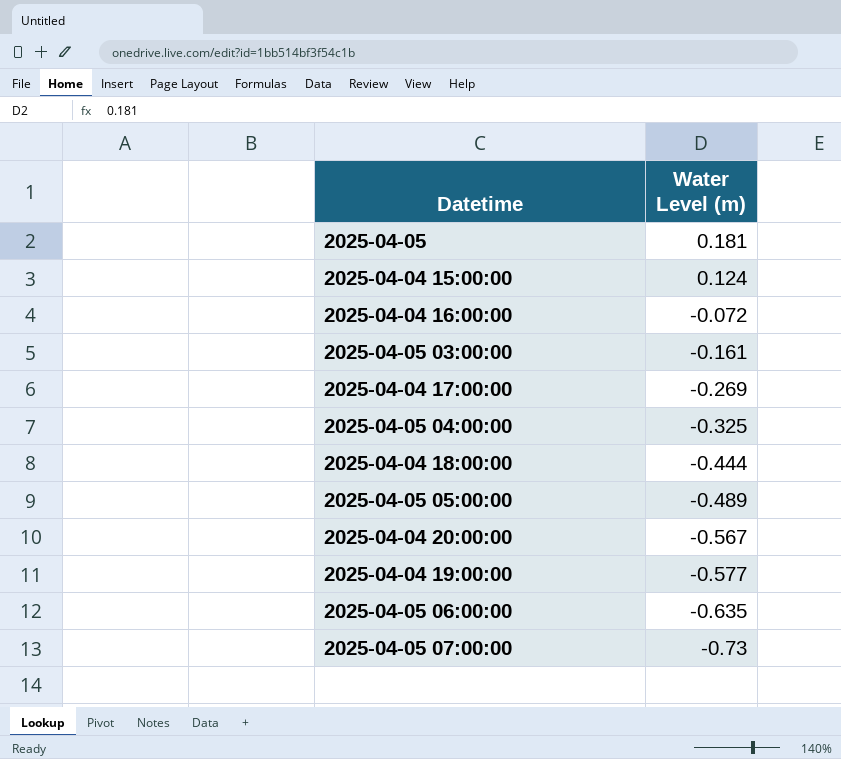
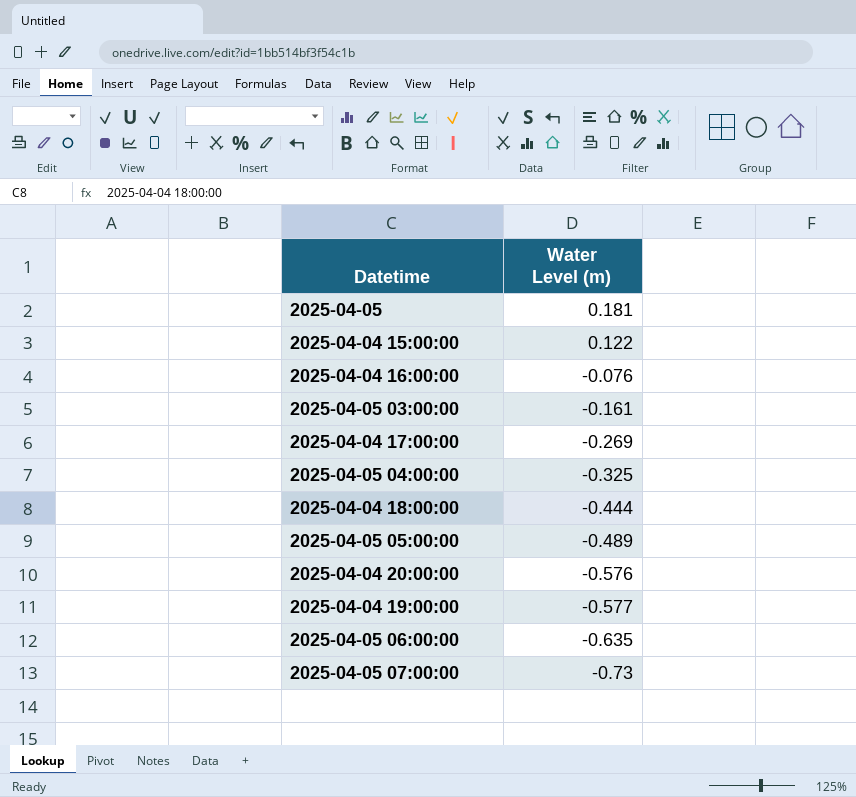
2025-04-04 15:00:00 | Water Level (m): 0.124 -> 0.122
2025-04-04 16:00:00 | Water Level (m): -0.072 -> -0.076
2025-04-04 20:00:00 | Water Level (m): -0.567 -> -0.576

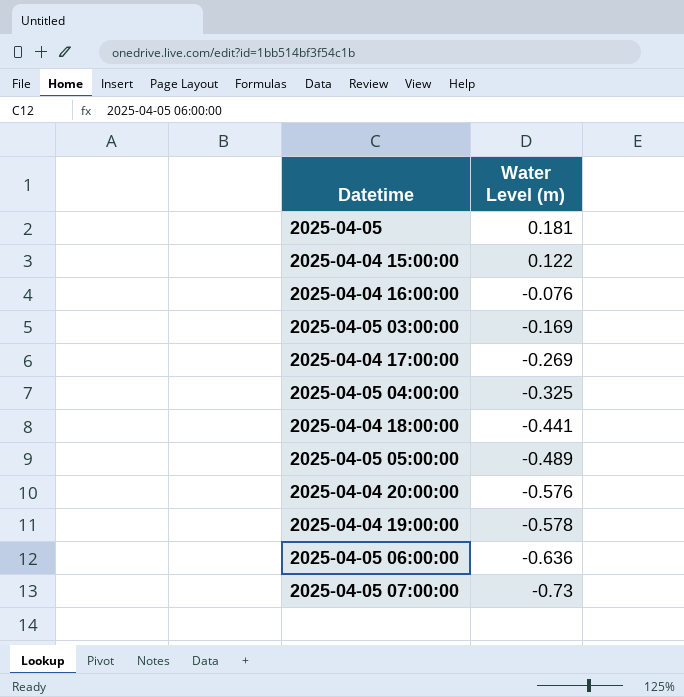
2025-04-05 03:00:00 | Water Level (m): -0.161 -> -0.169
2025-04-04 18:00:00 | Water Level (m): -0.444 -> -0.441
2025-04-04 19:00:00 | Water Level (m): -0.577 -> -0.578
2025-04-05 06:00:00 | Water Level (m): -0.635 -> -0.636

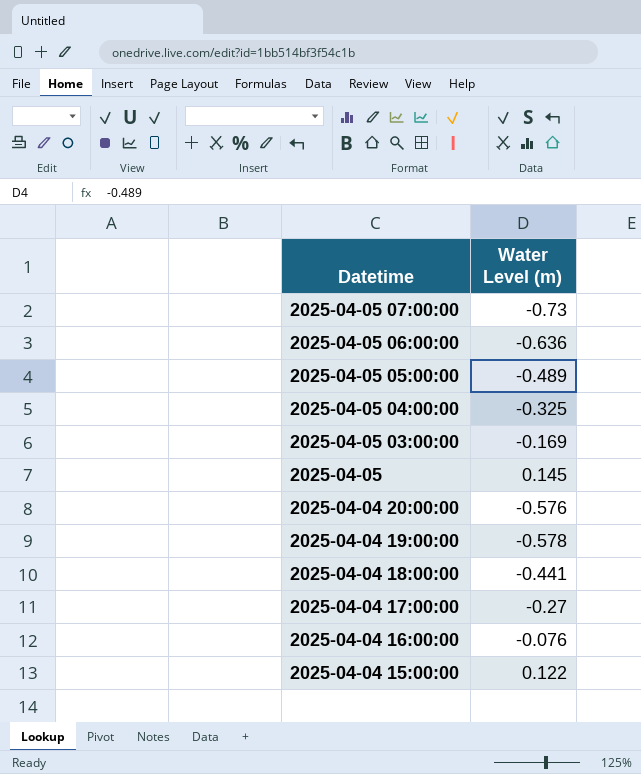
row order: Water Level (m) descending -> Datetime descending
2025-04-05 | Water Level (m): 0.181 -> 0.145
2025-04-04 17:00:00 | Water Level (m): -0.269 -> -0.27

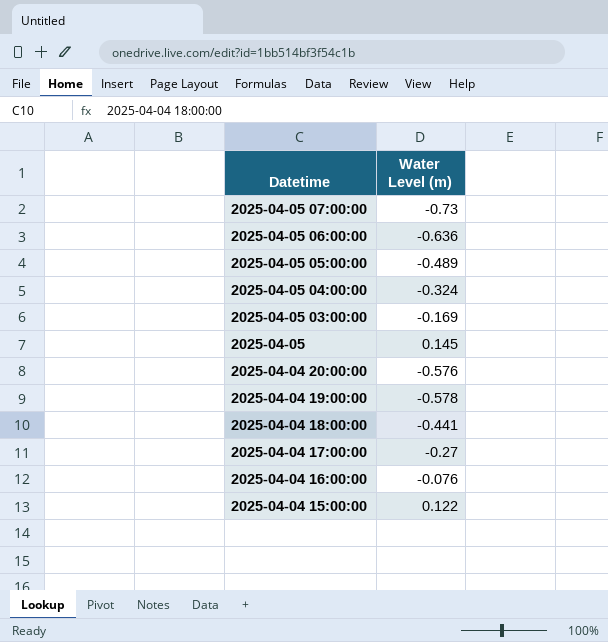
2025-04-05 04:00:00 | Water Level (m): -0.325 -> -0.324

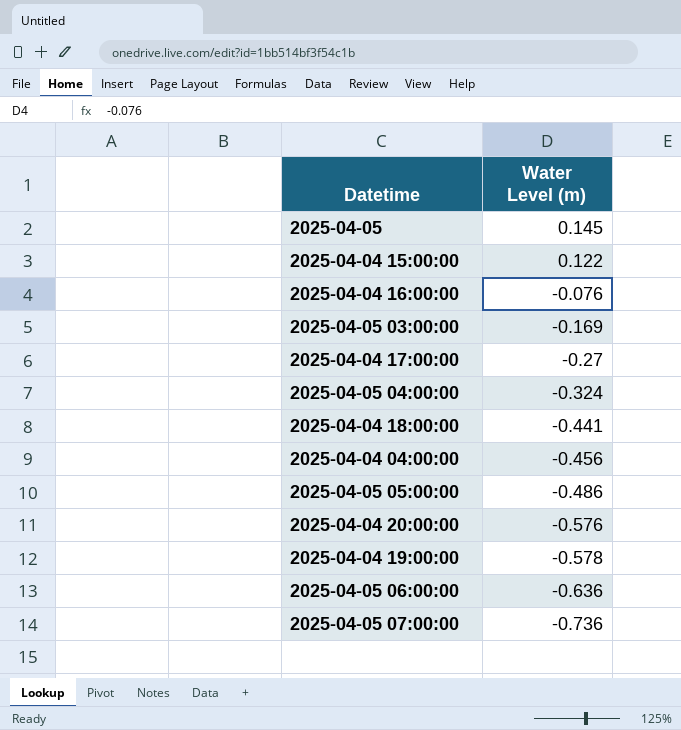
row order: Datetime descending -> Water Level (m) descending
row 2025-04-04 04:00:00: none -> -0.456
2025-04-05 05:00:00 | Water Level (m): -0.489 -> -0.486
2025-04-05 07:00:00 | Water Level (m): -0.73 -> -0.736

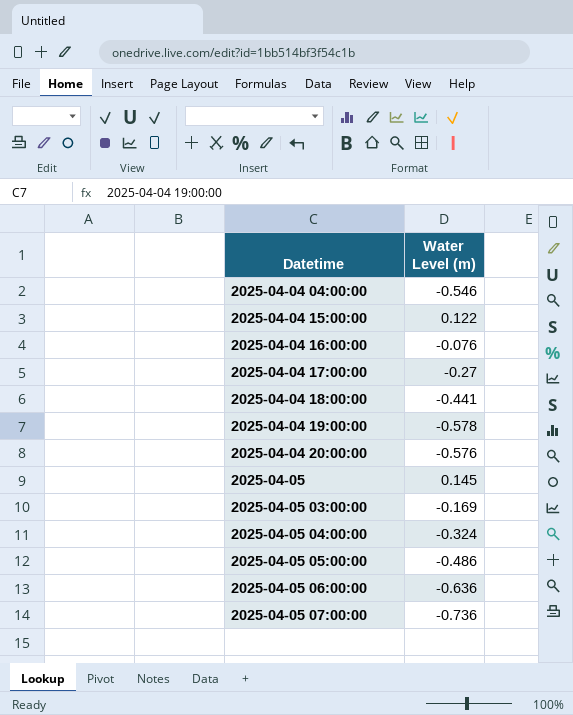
row order: Water Level (m) descending -> Datetime ascending
2025-04-04 04:00:00 | Water Level (m): -0.456 -> -0.546

